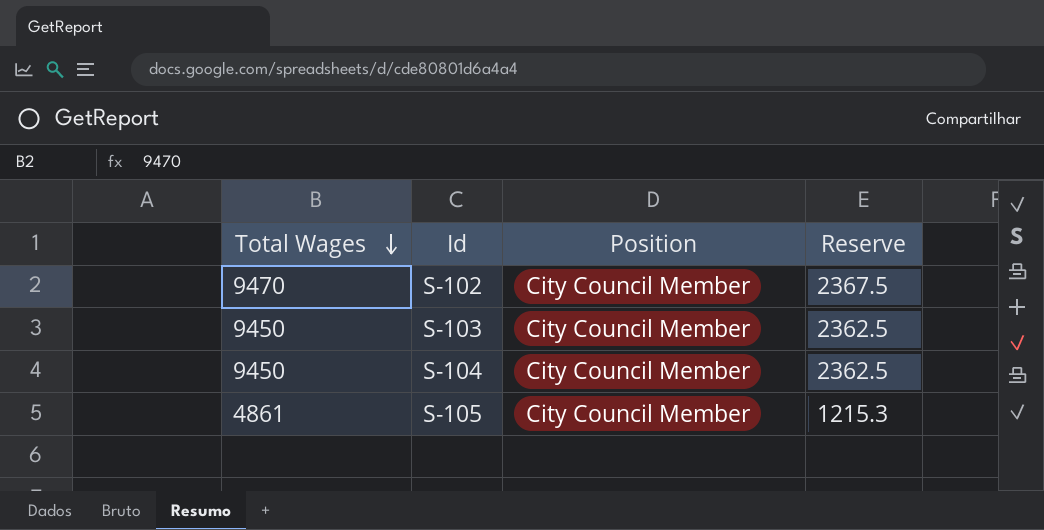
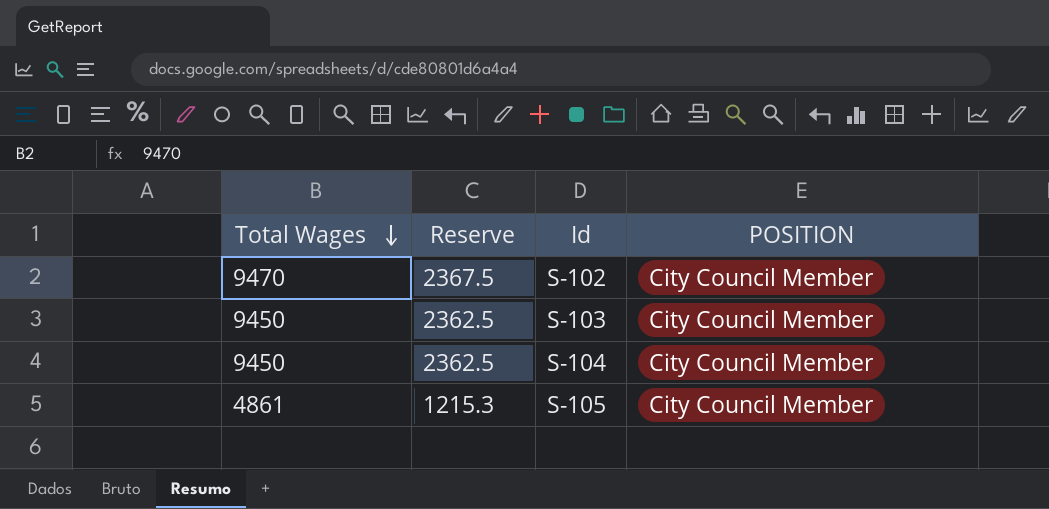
column Reserve | position: 4 -> 2
column name: Position -> POSITION

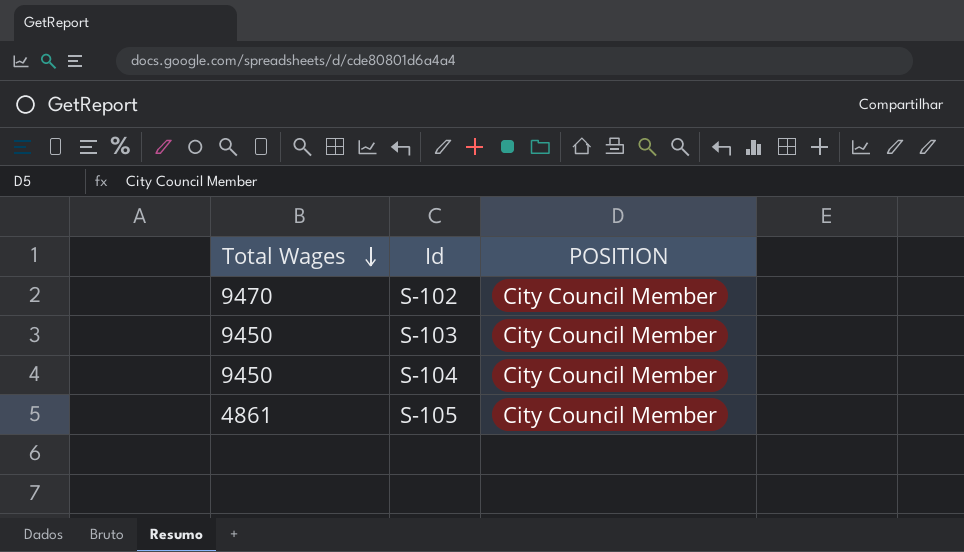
column Reserve | formula: [Total Wages] * 0.25 -> none

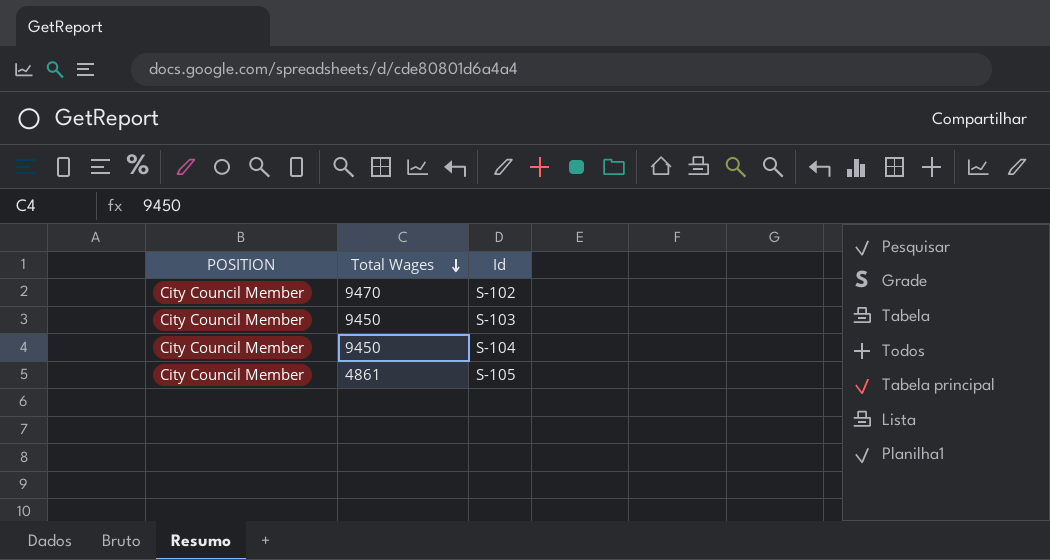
column POSITION | position: 3 -> 1

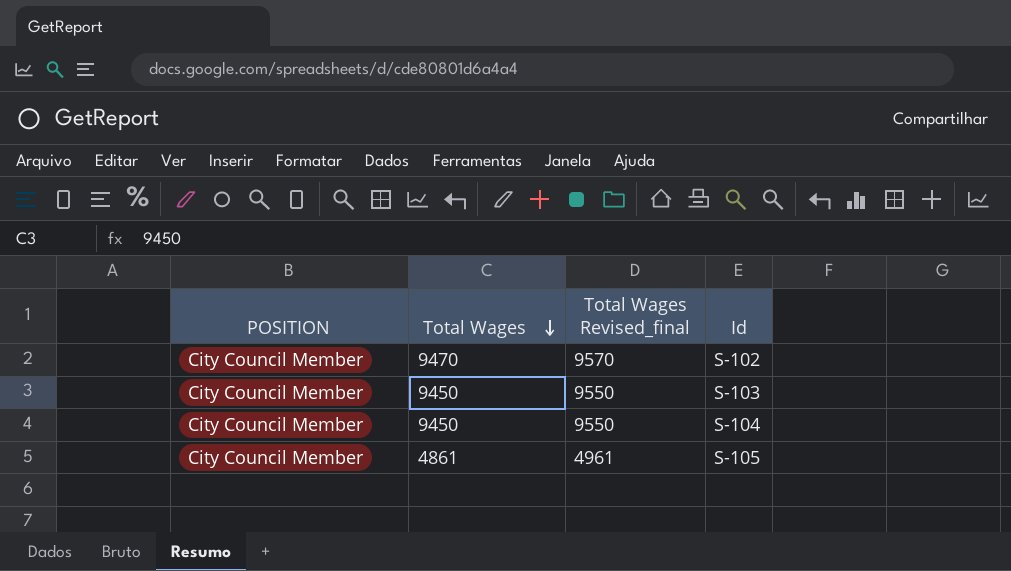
column Total Wages Revised_final | formula: none -> [Total Wages] + 100

